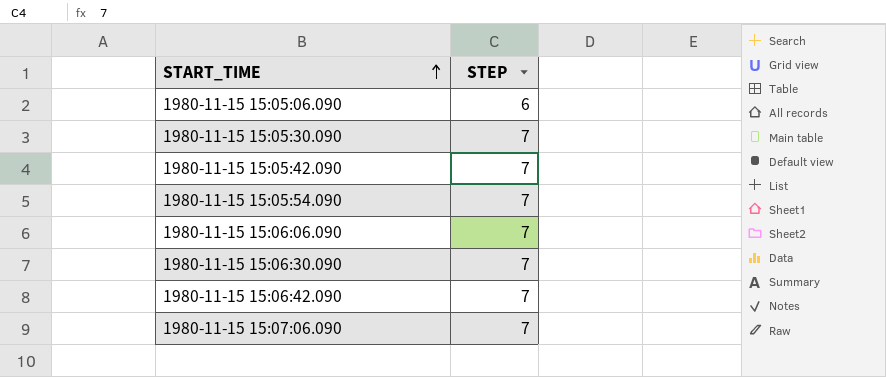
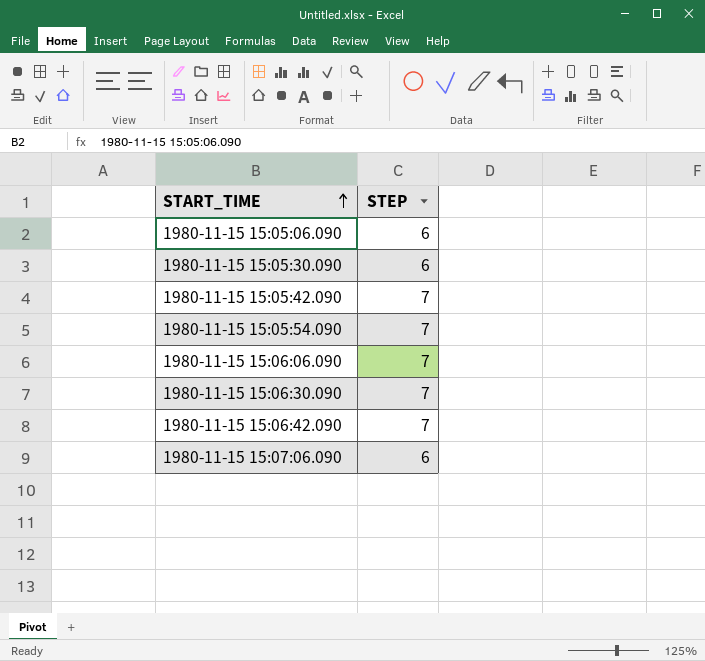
1980-11-15 15:05:30.090 | STEP: 7 -> 6
1980-11-15 15:07:06.090 | STEP: 7 -> 6

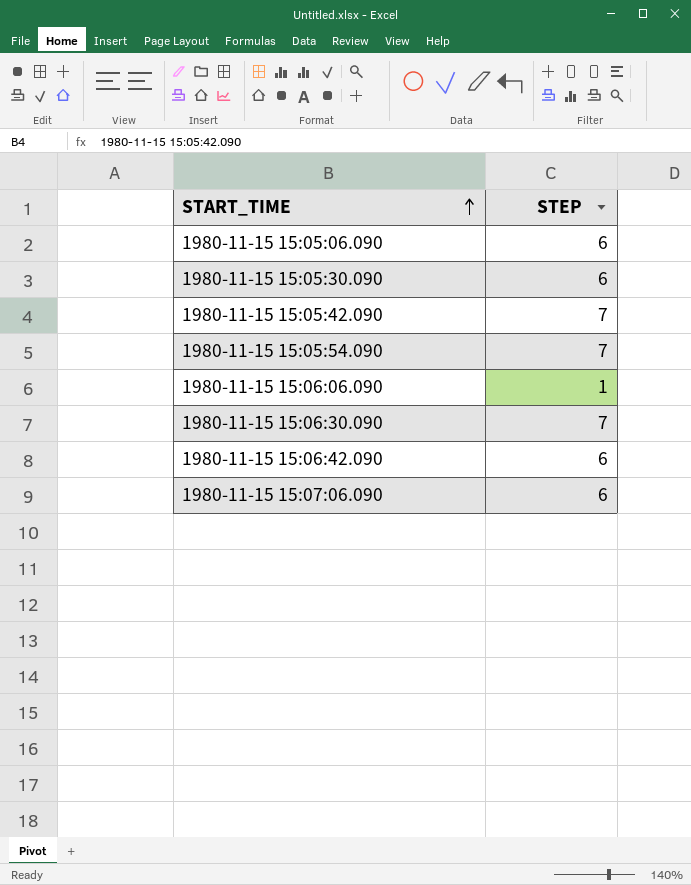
1980-11-15 15:06:06.090 | STEP: 7 -> 1
1980-11-15 15:06:42.090 | STEP: 7 -> 6

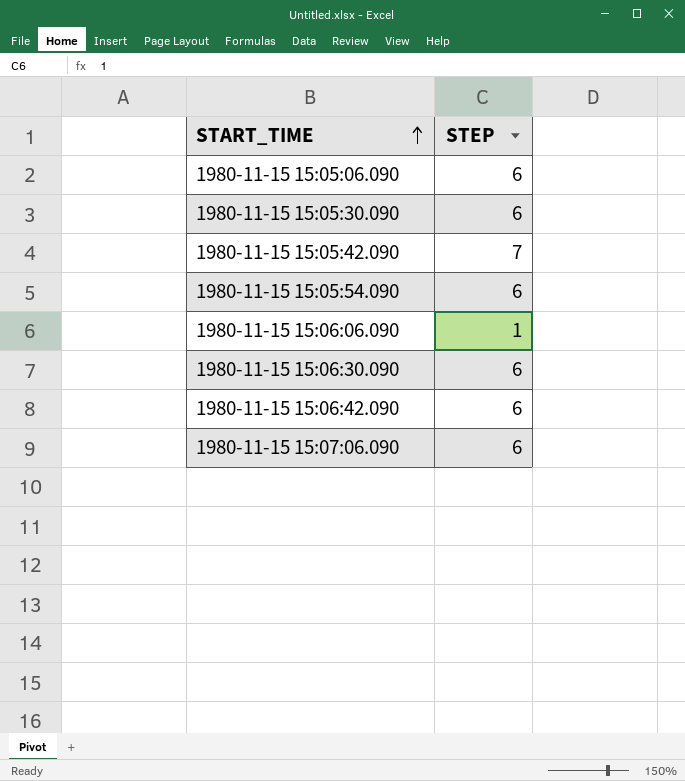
1980-11-15 15:05:54.090 | STEP: 7 -> 6
1980-11-15 15:06:30.090 | STEP: 7 -> 6

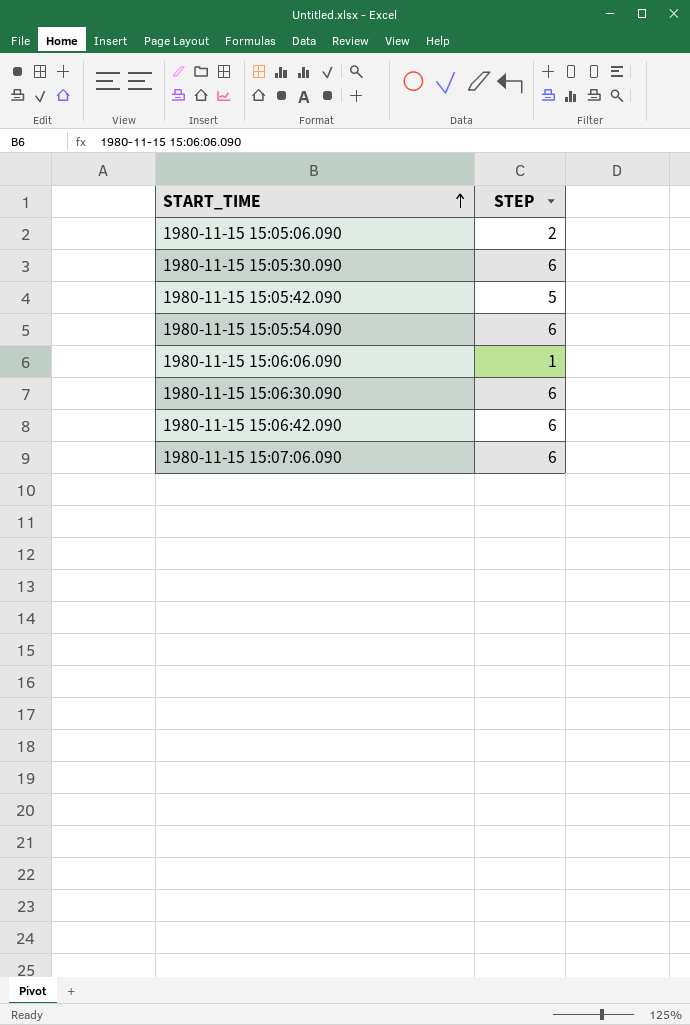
1980-11-15 15:05:06.090 | STEP: 6 -> 2
1980-11-15 15:05:42.090 | STEP: 7 -> 5

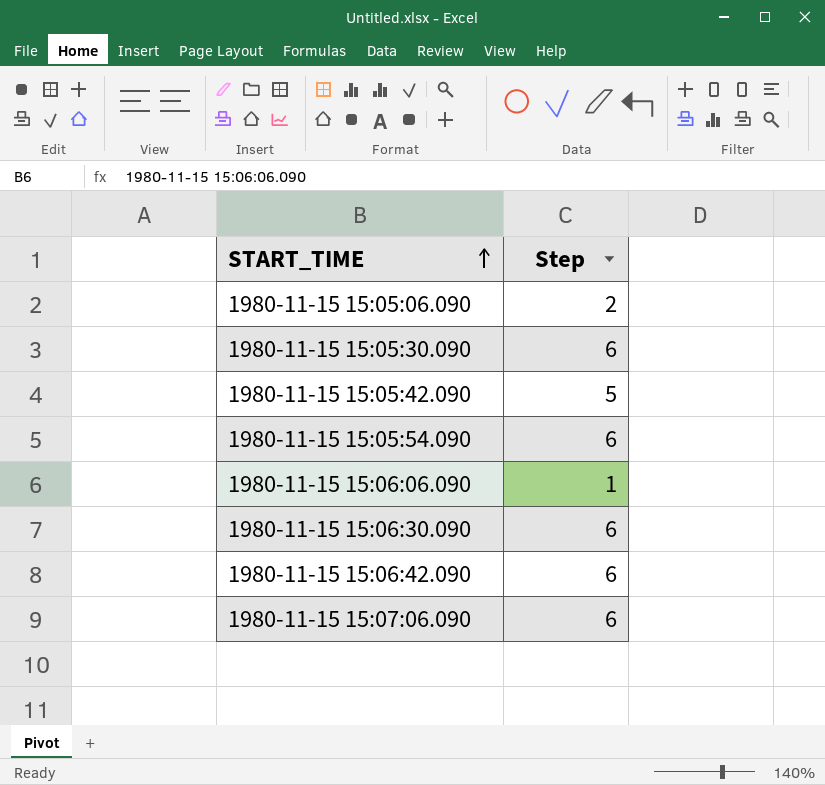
column name: STEP -> Step

